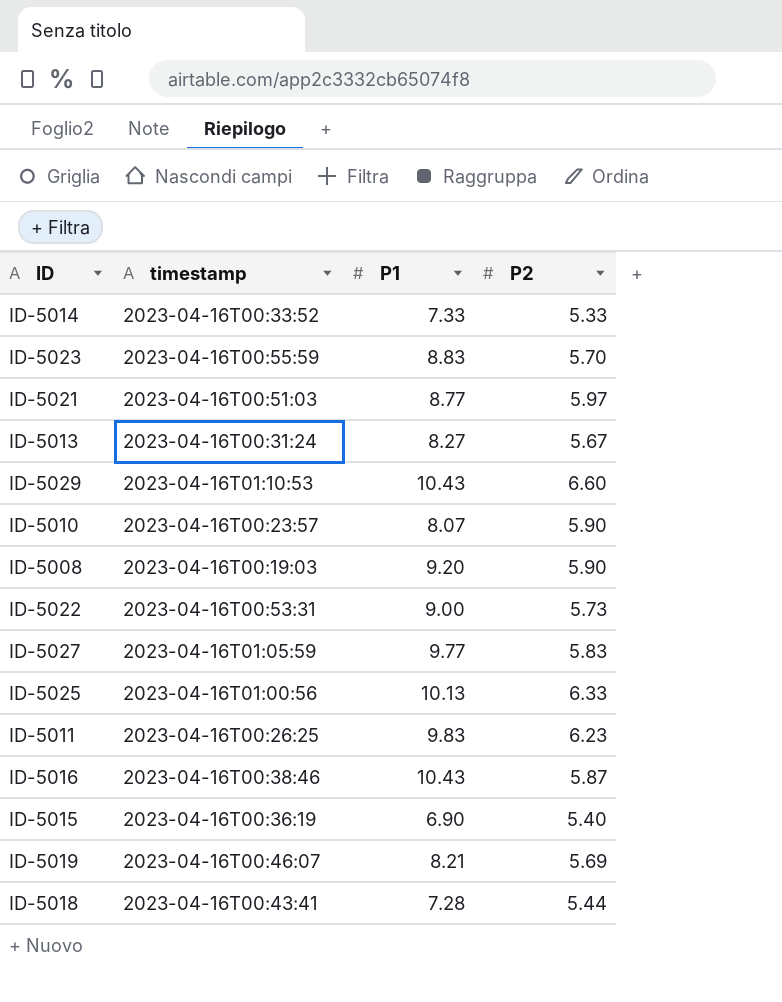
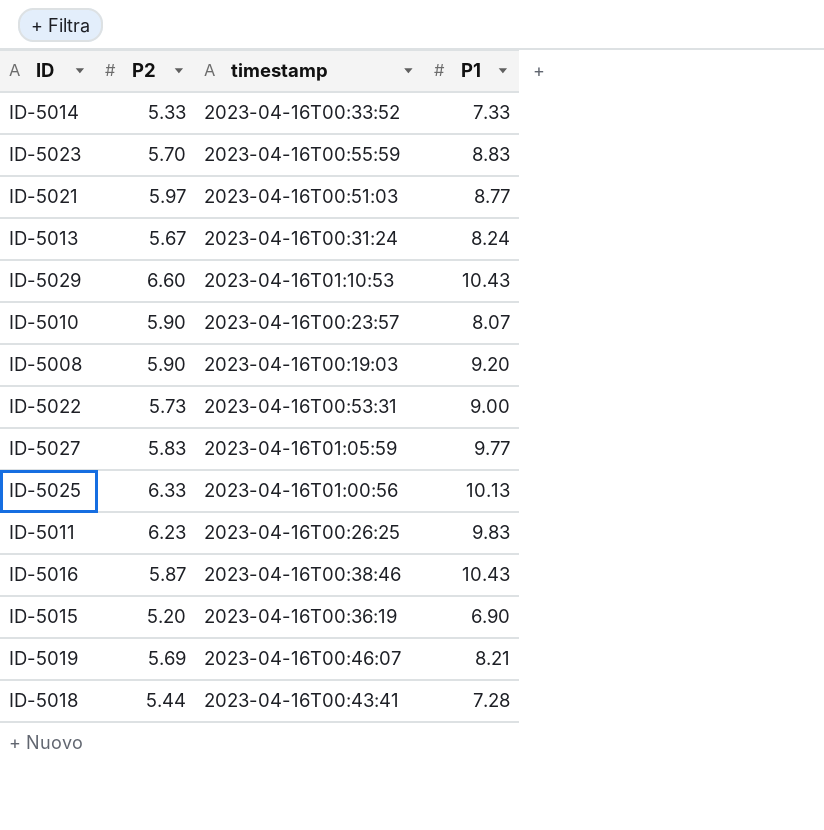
column P2 | position: 4 -> 2
ID-5013 | P1: 8.27 -> 8.24
ID-5015 | P2: 5.40 -> 5.20

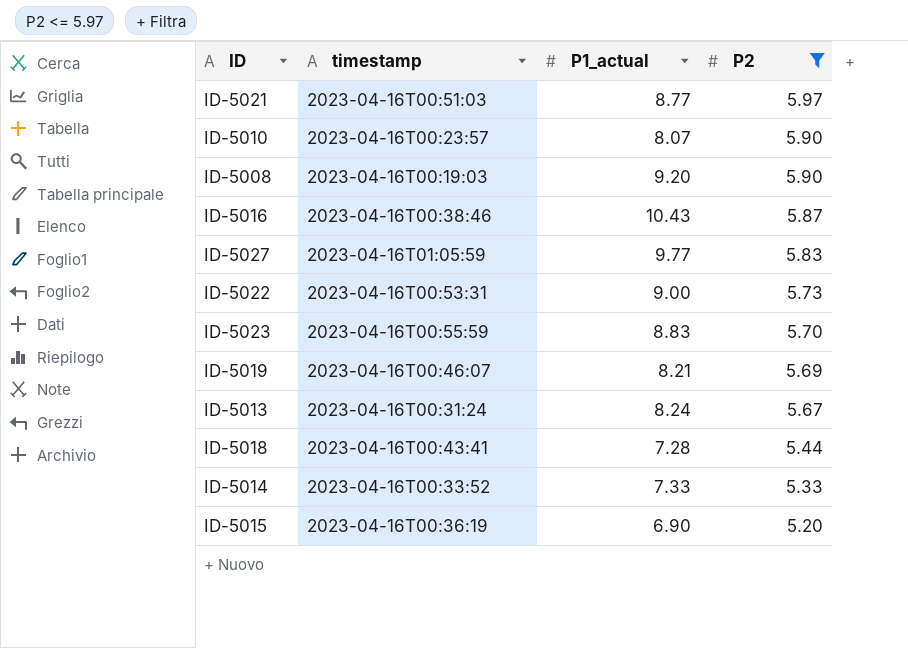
filter: none -> P2 <= 5.97
row order: none -> P2 descending
column name: P1 -> P1_actual
column P2 | position: 2 -> 4

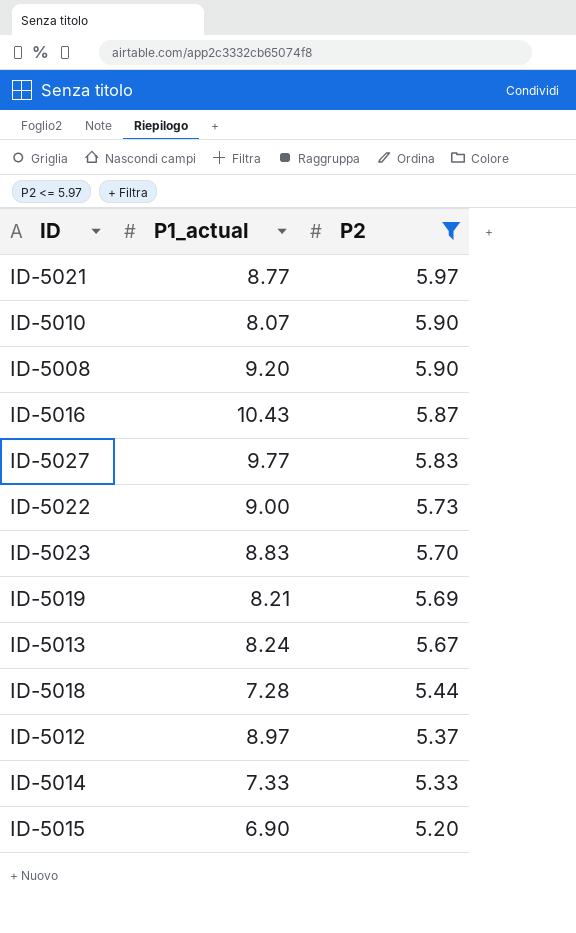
column timestamp | position: 2 -> none
row ID-5012: none -> 8.97 | 5.37

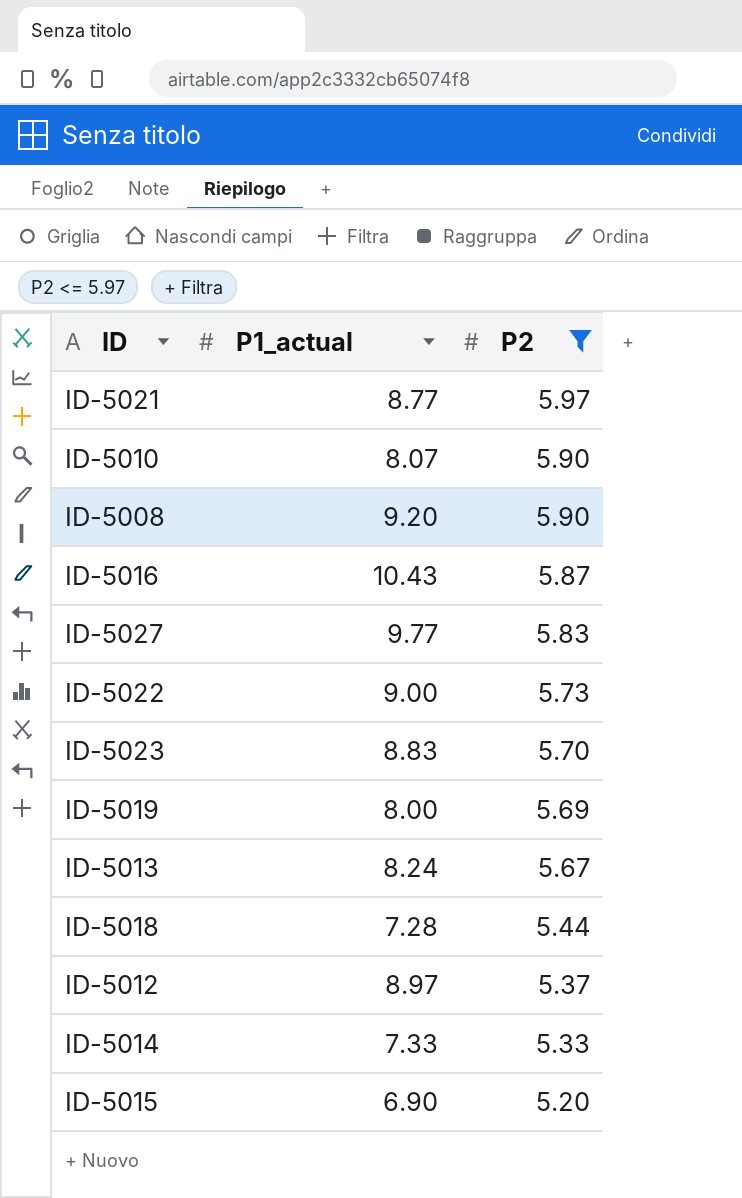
ID-5019 | P1_actual: 8.21 -> 8.00

